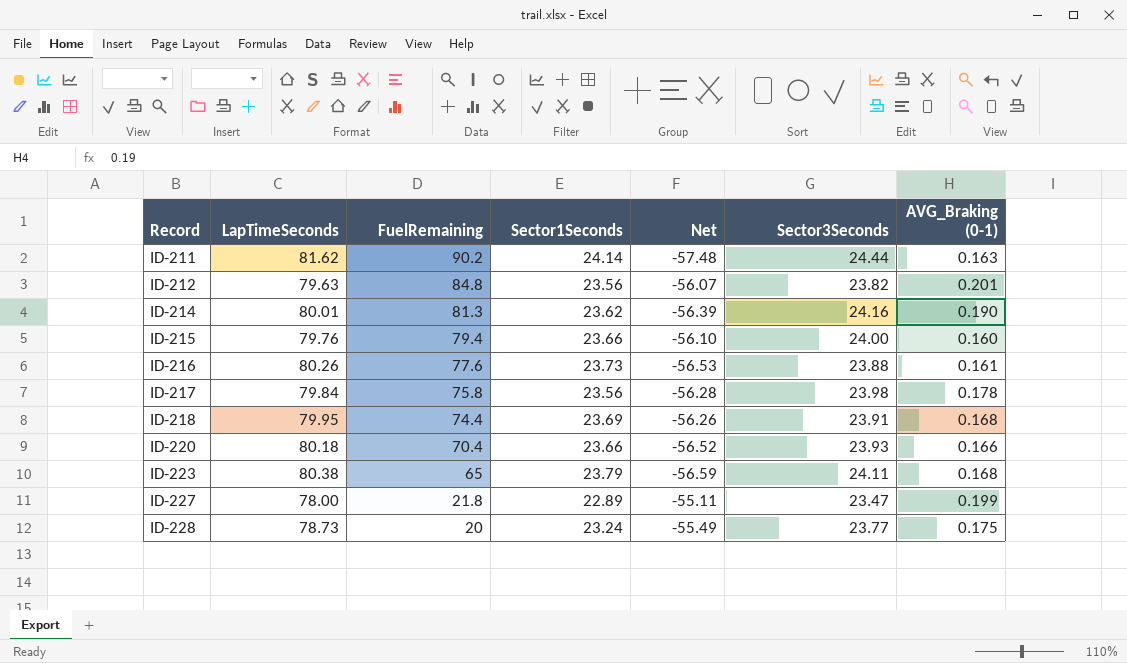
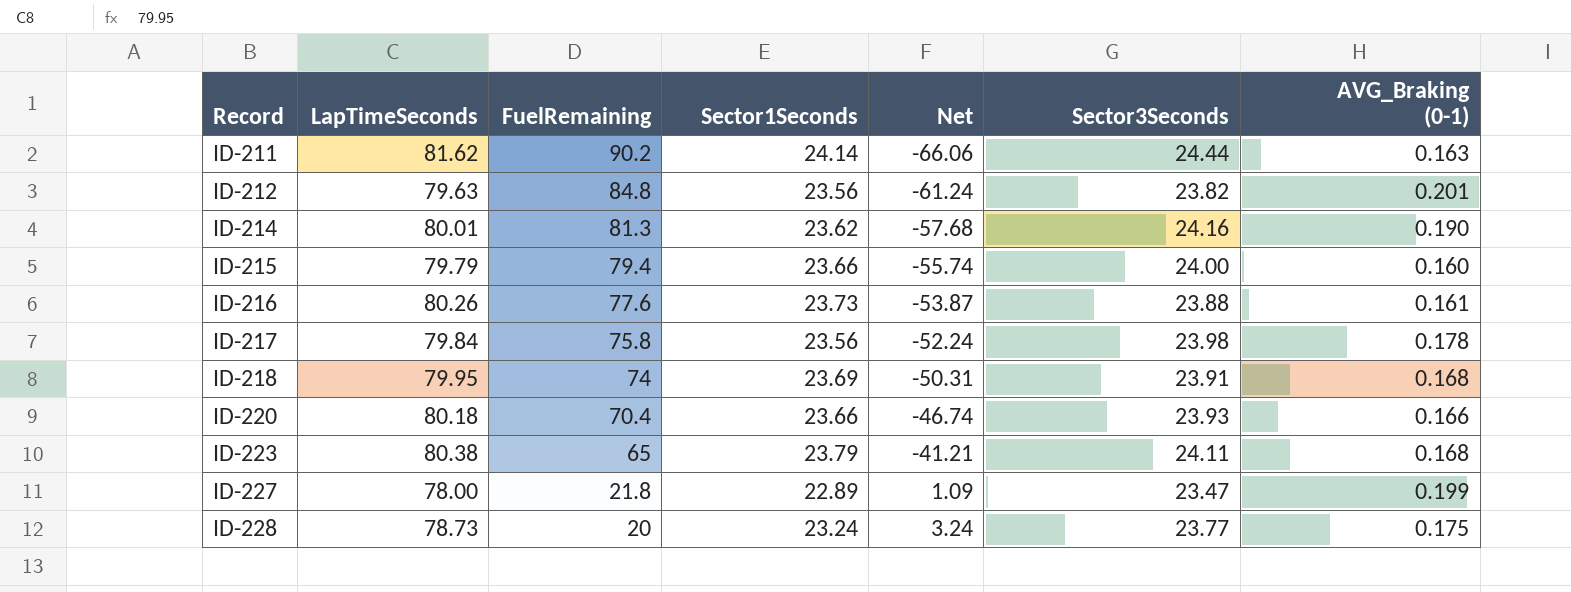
column Net | formula: [Sector1Seconds] - [LapTimeSeconds] -> [Sector1Seconds] - [FuelRemaining]
ID-215 | LapTimeSeconds: 79.76 -> 79.79
ID-218 | FuelRemaining: 74.4 -> 74

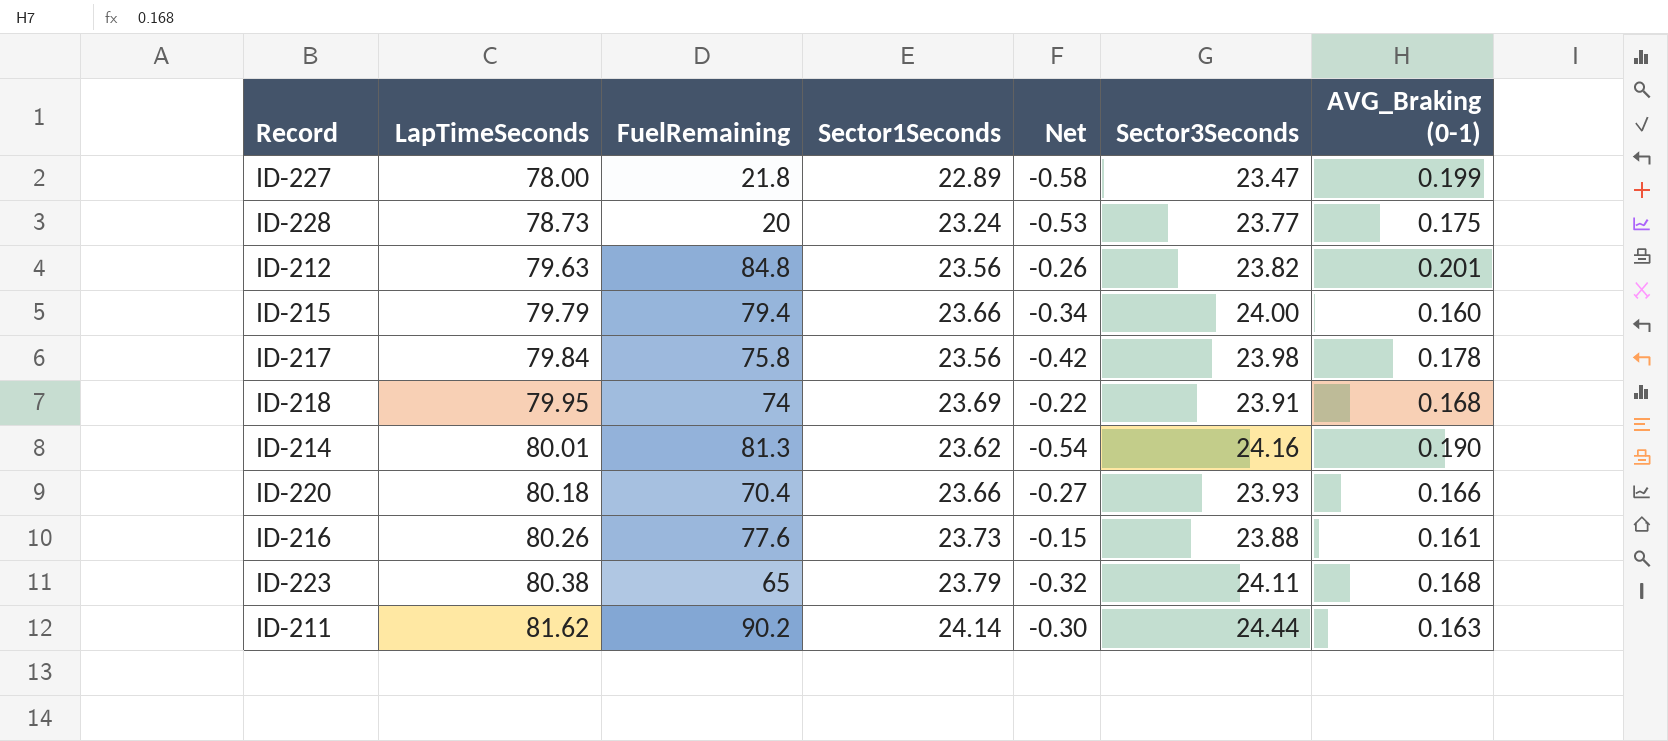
row order: Record ascending -> LapTimeSeconds ascending
column Net | formula: [Sector1Seconds] - [FuelRemaining] -> [Sector1Seconds] - [Sector3Seconds]

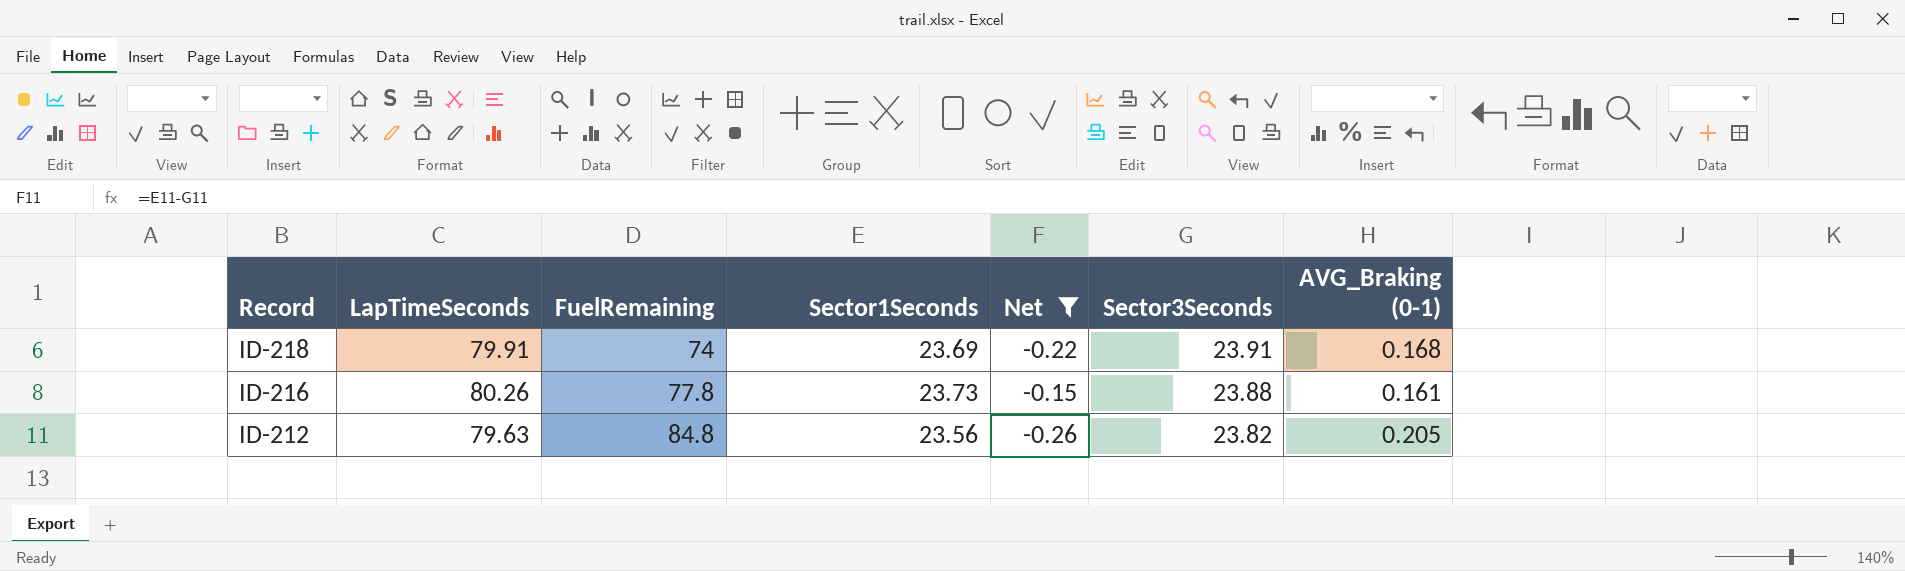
filter: none -> Net >= -0.26
row order: LapTimeSeconds ascending -> Record descending
ID-218 | LapTimeSeconds: 79.95 -> 79.91
ID-216 | FuelRemaining: 77.6 -> 77.8
ID-212 | AVG_Braking (0-1): 0.201 -> 0.205

